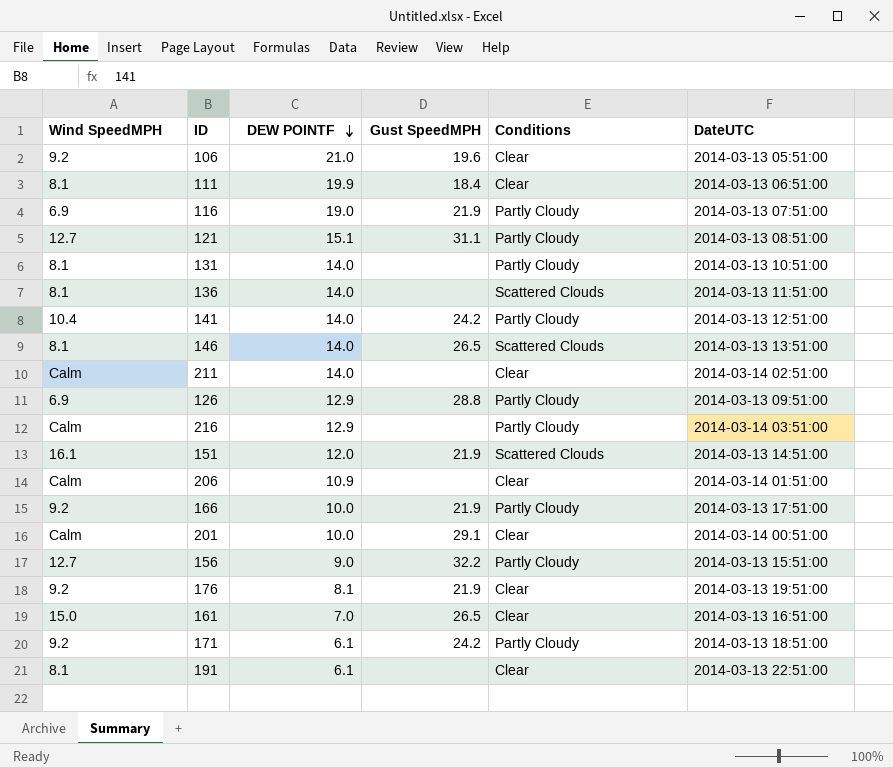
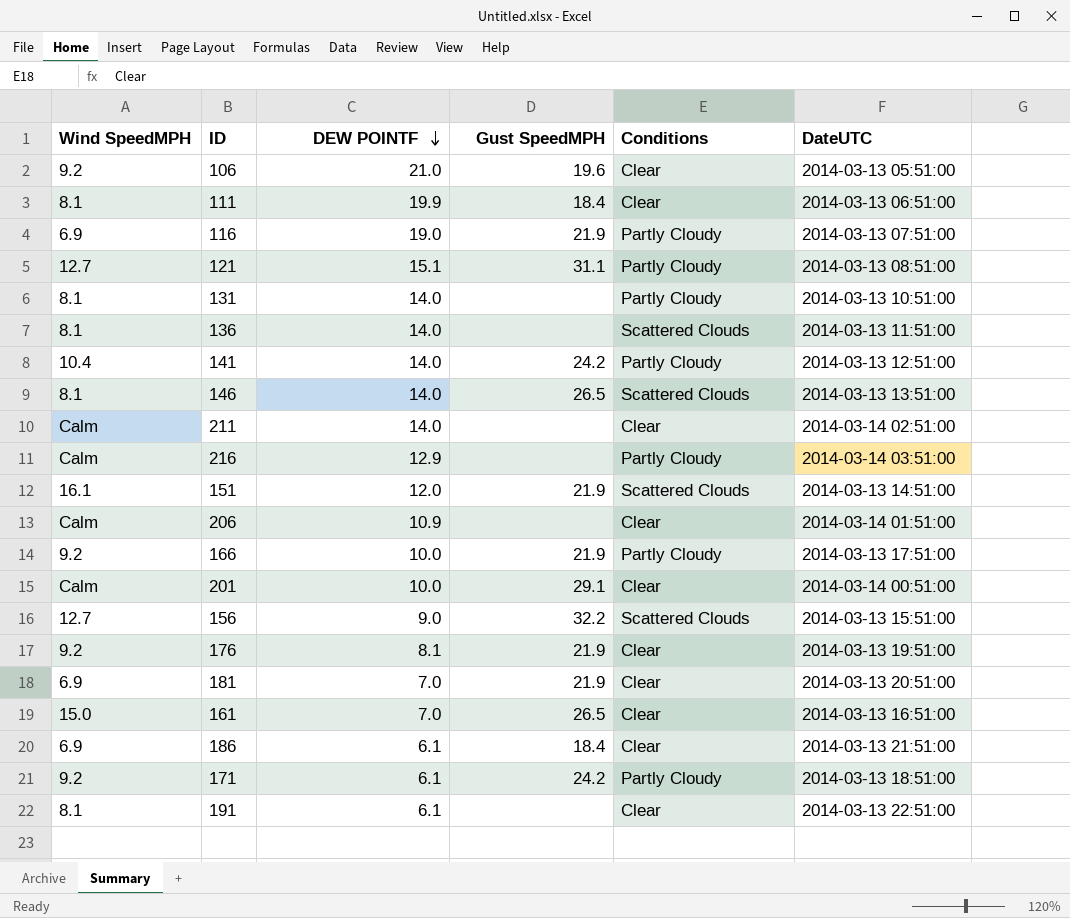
row 126: 6.9 | 12.9 | 28.8 | Partly Cloudy | 2014-03-13 09:51:00 -> none
156 | Conditions: Partly Cloudy -> Scattered Clouds
row 181: none -> 6.9 | 7.0 | 21.9 | Clear | 2014-03-13 20:51:00
row 186: none -> 6.9 | 6.1 | 18.4 | Clear | 2014-03-13 21:51:00

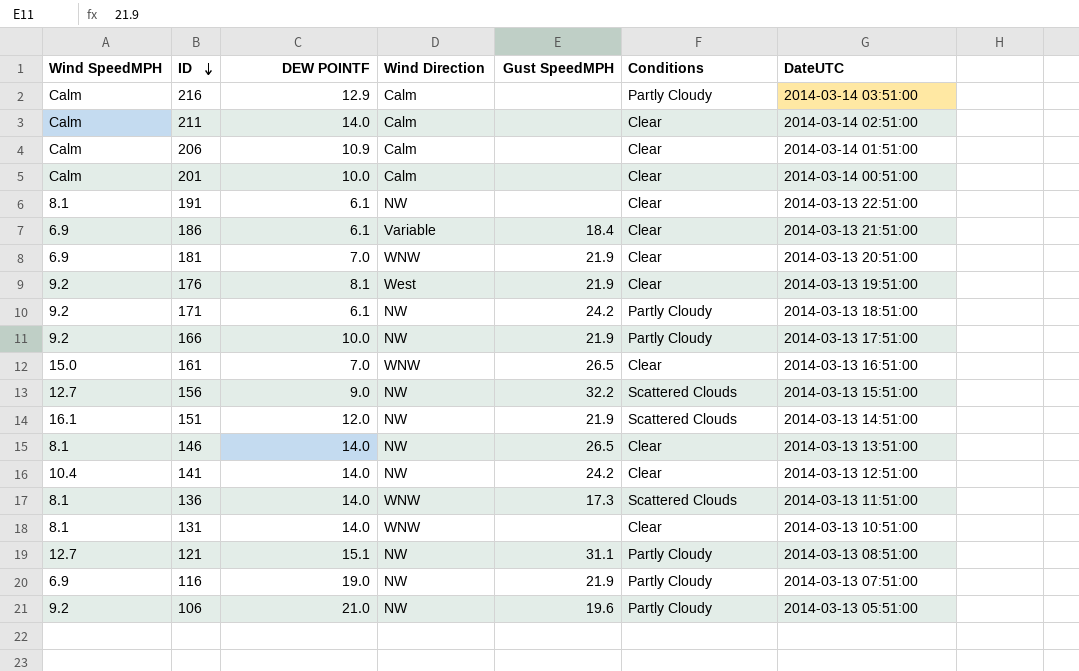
row order: DEW POINTF descending -> ID descending
column Wind Direction | position: none -> 4
row 111: 8.1 | 19.9 | 18.4 | Clear | 2014-03-13 06:51:00 -> none
201 | Gust SpeedMPH: 29.1 -> none
146 | Conditions: Scattered Clouds -> Clear
141 | Conditions: Partly Cloudy -> Clear
136 | Gust SpeedMPH: none -> 17.3
131 | Conditions: Partly Cloudy -> Clear
106 | Conditions: Clear -> Partly Cloudy

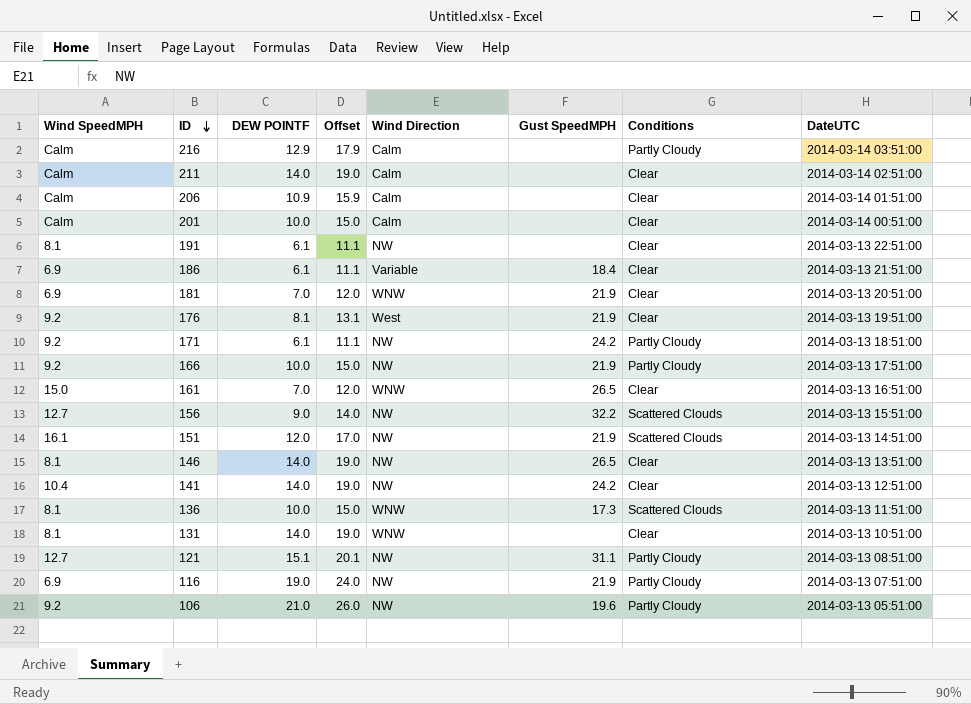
column Offset | formula: none -> [DEW POINTF] + 5
136 | DEW POINTF: 14.0 -> 10.0

